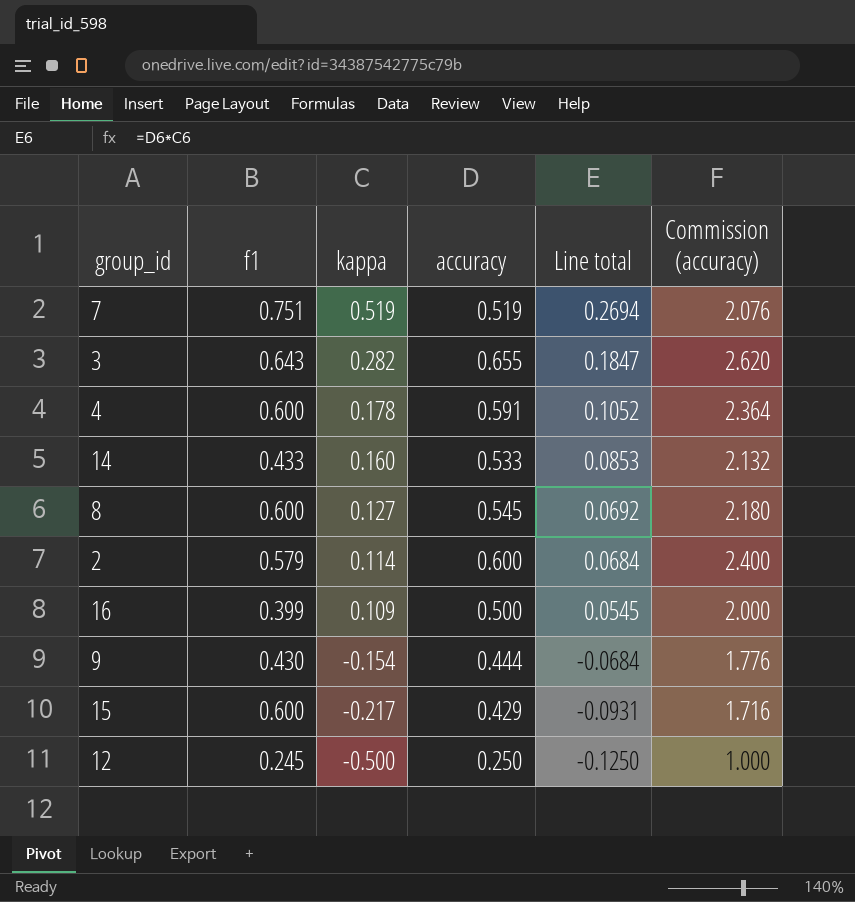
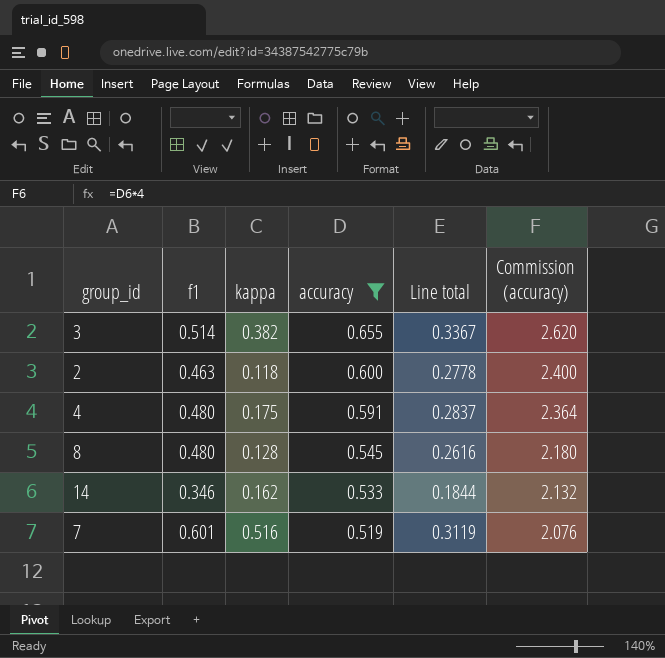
filter: none -> accuracy >= 0.519
row order: kappa descending -> accuracy descending
column Line total | formula: [kappa] * [accuracy] -> [f1] * [accuracy]
3 | f1: 0.643 -> 0.514
3 | kappa: 0.282 -> 0.382
2 | f1: 0.579 -> 0.463
2 | kappa: 0.114 -> 0.118
4 | f1: 0.600 -> 0.480
4 | kappa: 0.178 -> 0.175
8 | f1: 0.600 -> 0.480
8 | kappa: 0.127 -> 0.128
14 | f1: 0.433 -> 0.346
14 | kappa: 0.160 -> 0.162
7 | f1: 0.751 -> 0.601
7 | kappa: 0.519 -> 0.516

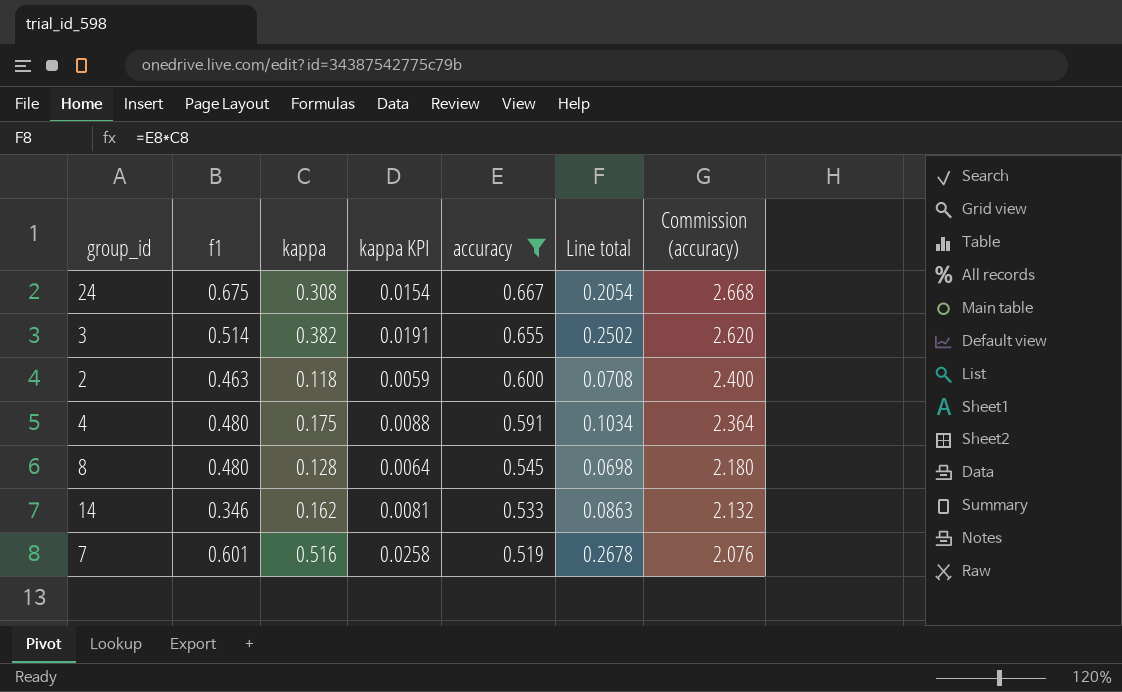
column kappa KPI | formula: none -> [kappa] * 0.05
column Line total | formula: [f1] * [accuracy] -> [kappa] * [accuracy]
row 24: none -> 0.675 | 0.308 | 0.0154 | 0.667 | 0.2054 | 2.668

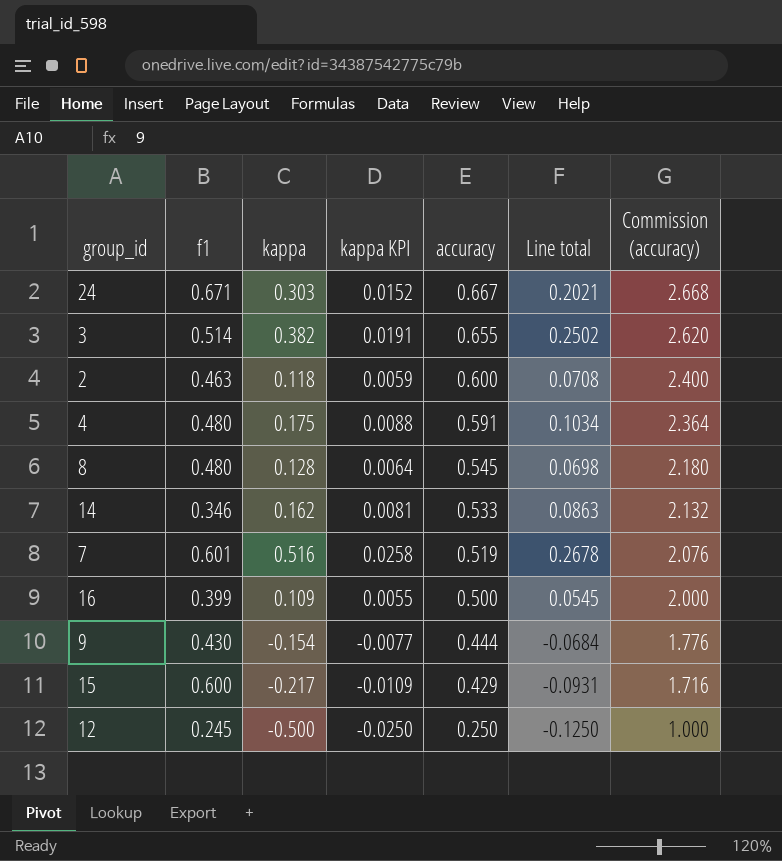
filter: accuracy >= 0.519 -> none
24 | f1: 0.675 -> 0.671
24 | kappa: 0.308 -> 0.303
24 | kappa KPI: 0.0154 -> 0.0152
24 | Line total: 0.2054 -> 0.2021

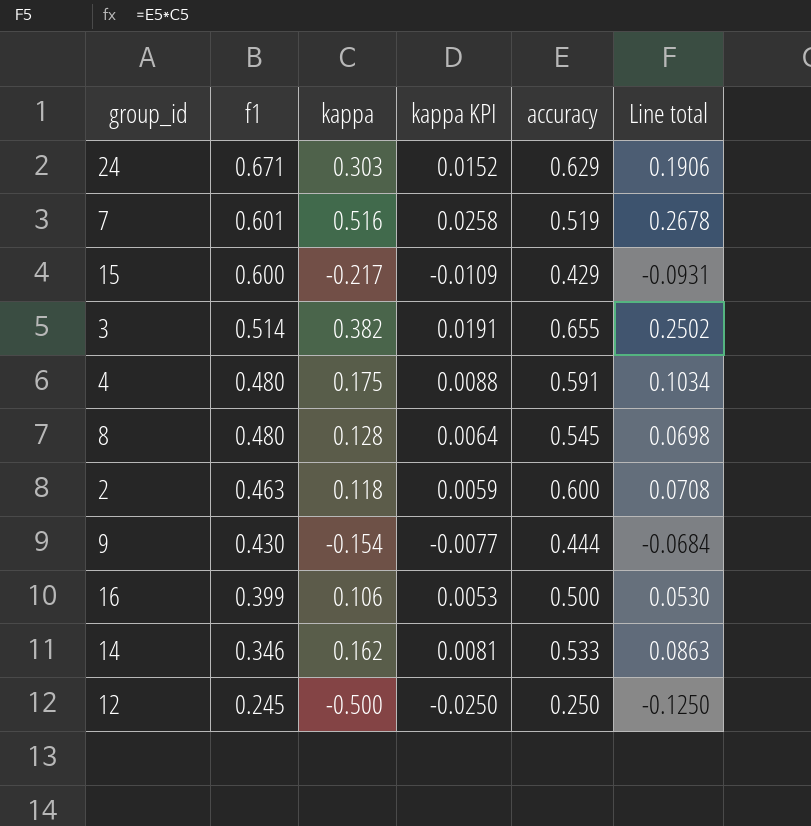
row order: accuracy descending -> f1 descending
column Commission (accuracy) | formula: [accuracy] * 4 -> none
24 | accuracy: 0.667 -> 0.629
24 | Line total: 0.2021 -> 0.1906
16 | kappa: 0.109 -> 0.106
16 | kappa KPI: 0.0055 -> 0.0053
16 | Line total: 0.0545 -> 0.0530

